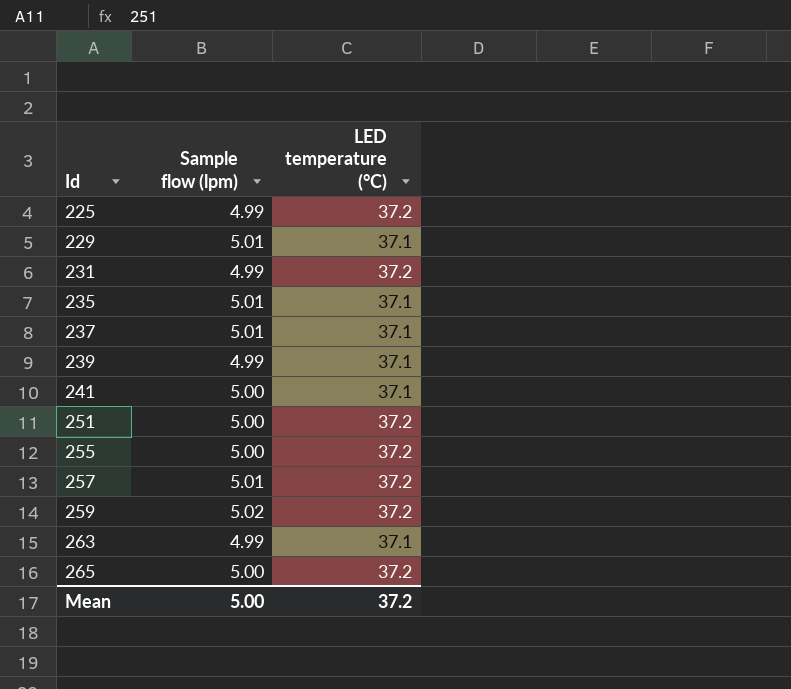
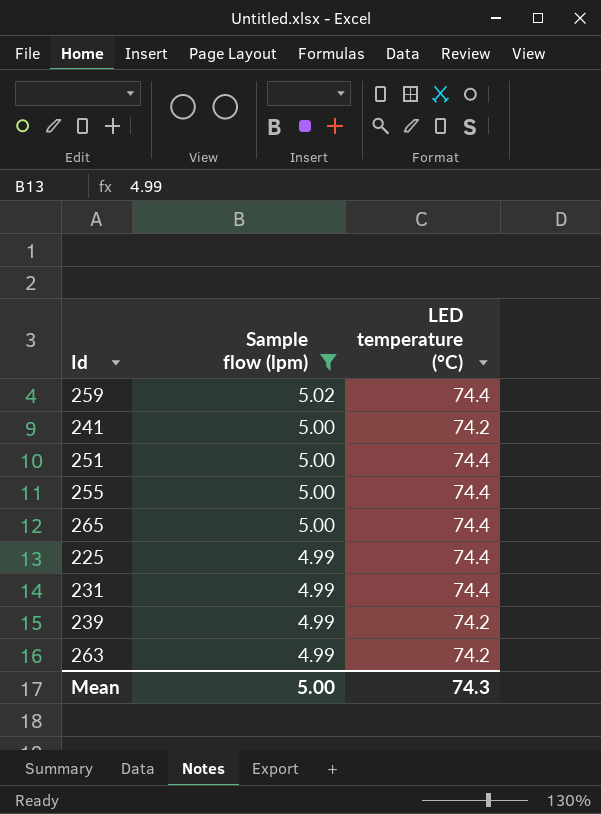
filter: none -> Sample flow (lpm) != 5.01
row order: Id ascending -> Sample flow (lpm) descending
259 | LED temperature (°C): 37.2 -> 74.4
241 | LED temperature (°C): 37.1 -> 74.2
251 | LED temperature (°C): 37.2 -> 74.4
255 | LED temperature (°C): 37.2 -> 74.4
265 | LED temperature (°C): 37.2 -> 74.4
225 | LED temperature (°C): 37.2 -> 74.4
231 | LED temperature (°C): 37.2 -> 74.4
239 | LED temperature (°C): 37.1 -> 74.2
263 | LED temperature (°C): 37.1 -> 74.2
Mean | LED temperature (°C): 37.2 -> 74.3

